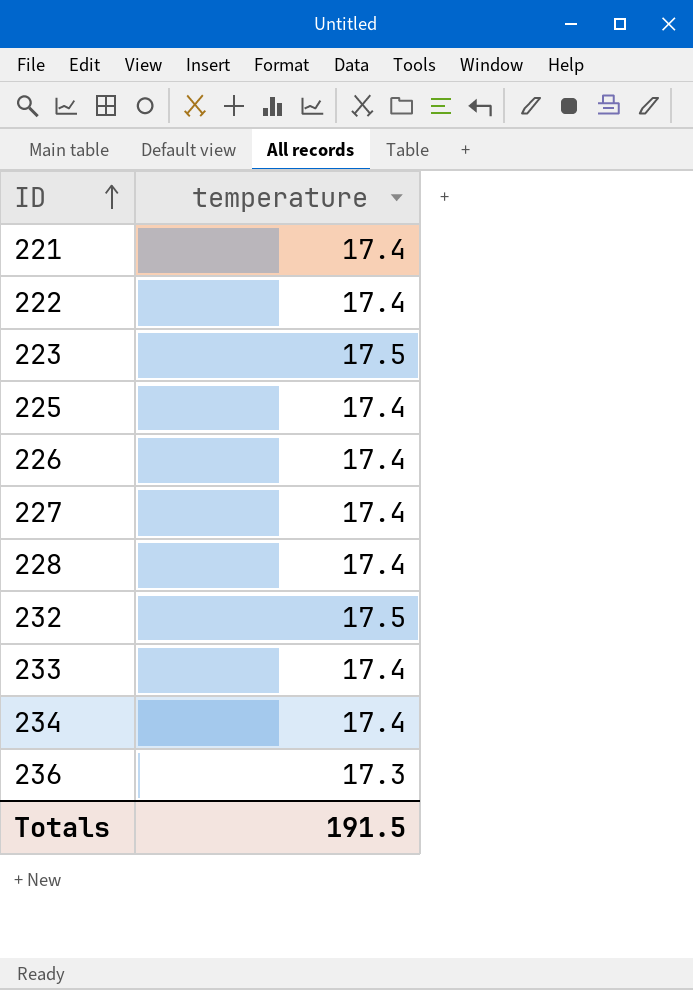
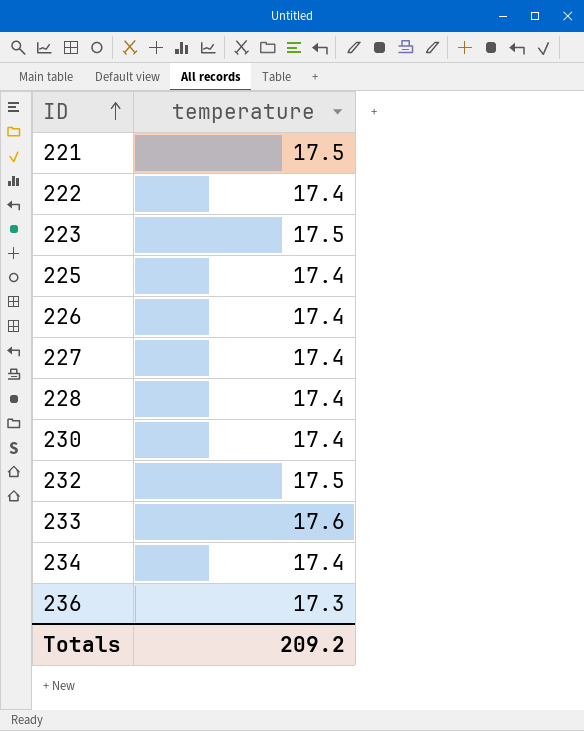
221 | temperature: 17.4 -> 17.5
row 230: none -> 17.4
233 | temperature: 17.4 -> 17.6
Totals | temperature: 191.5 -> 209.2

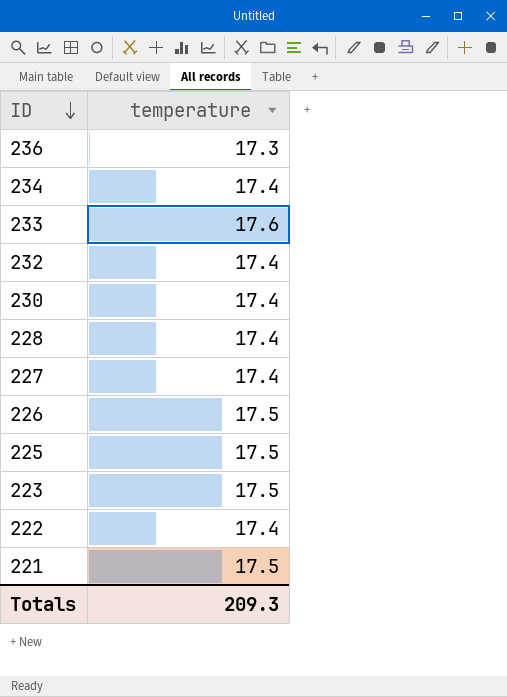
row order: ID ascending -> ID descending
232 | temperature: 17.5 -> 17.4
226 | temperature: 17.4 -> 17.5
225 | temperature: 17.4 -> 17.5
Totals | temperature: 209.2 -> 209.3

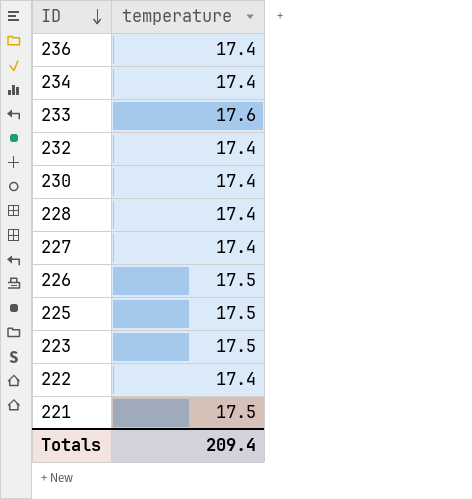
236 | temperature: 17.3 -> 17.4
Totals | temperature: 209.3 -> 209.4

